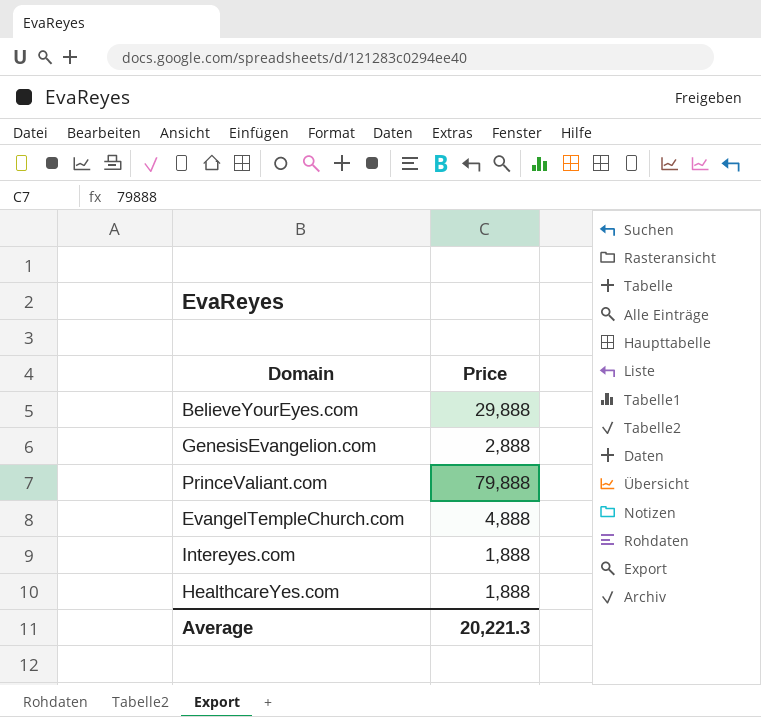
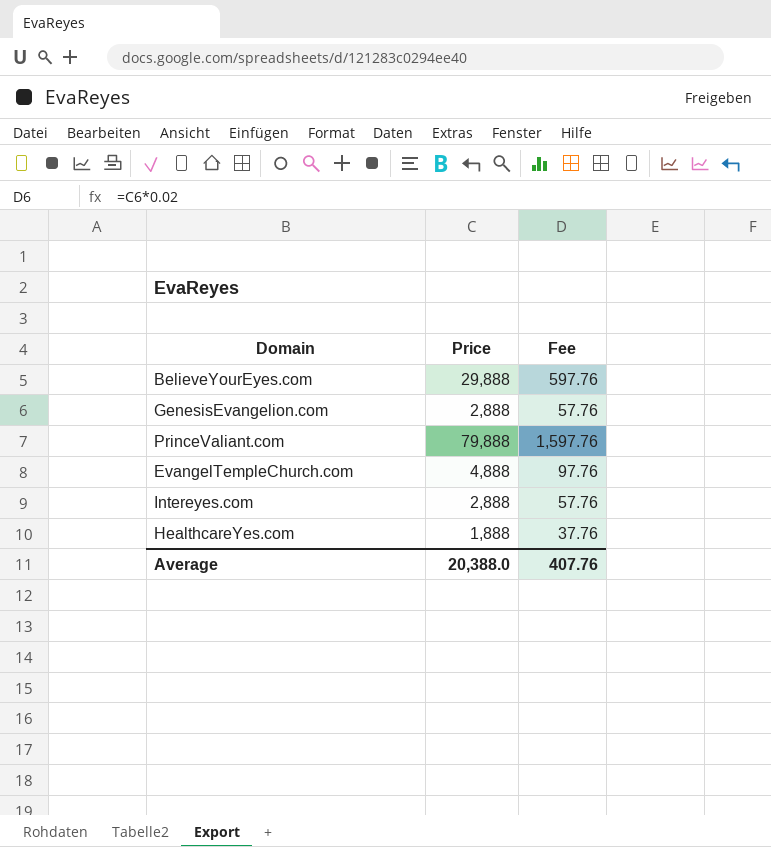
column Fee | formula: none -> [Price] * 0.02
Intereyes.com | Price: 1,888 -> 2,888
Average | Price: 20,221.3 -> 20,388.0

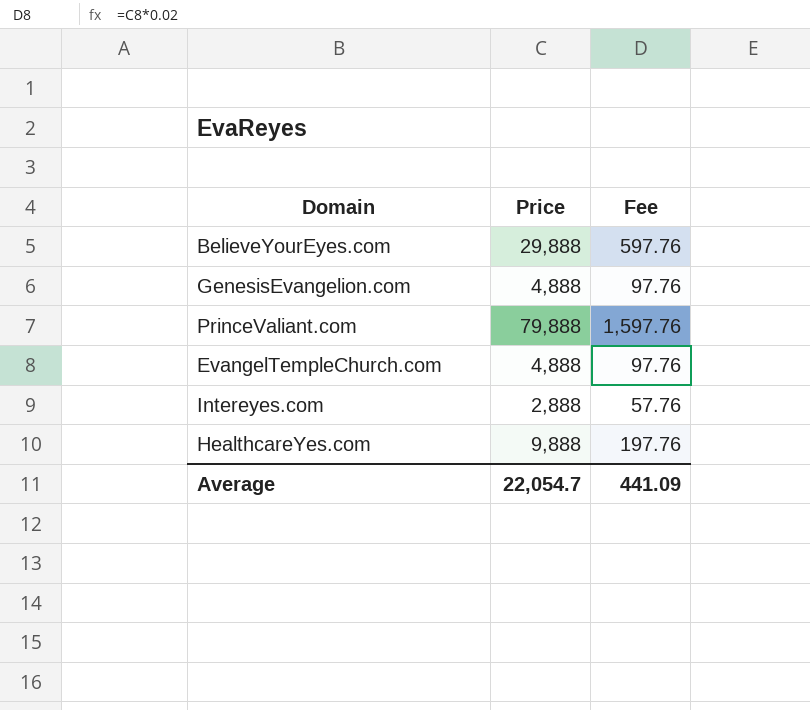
GenesisEvangelion.com | Price: 2,888 -> 4,888
GenesisEvangelion.com | Fee: 57.76 -> 97.76
HealthcareYes.com | Price: 1,888 -> 9,888
HealthcareYes.com | Fee: 37.76 -> 197.76
Average | Price: 20,388.0 -> 22,054.7
Average | Fee: 407.76 -> 441.09

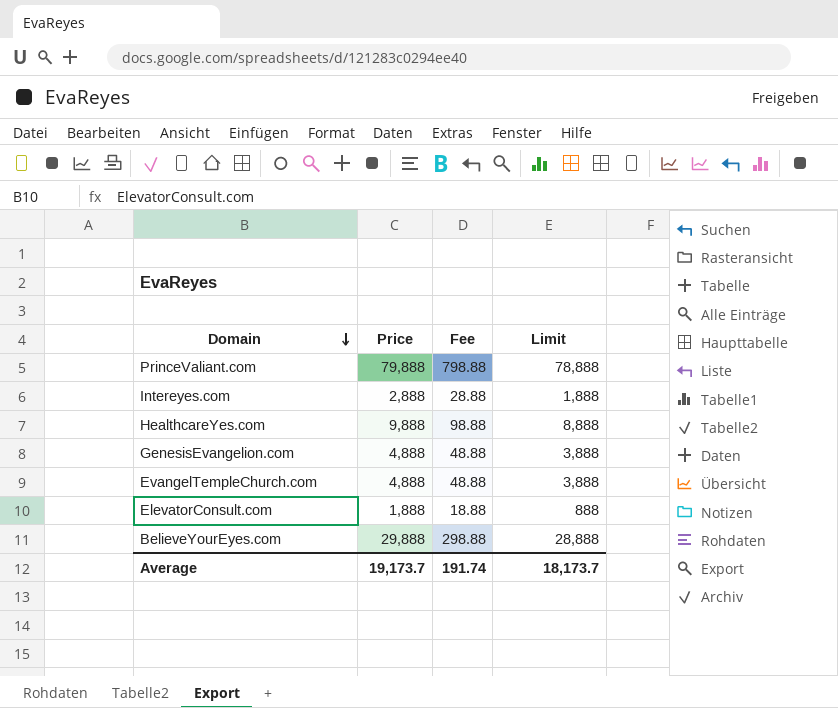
row order: none -> Domain descending
column Fee | formula: [Price] * 0.02 -> [Price] * 0.01
column Limit | formula: none -> [Price] - 1000
row ElevatorConsult.com: none -> 1,888 | 18.88 | 888
Average | Price: 22,054.7 -> 19,173.7
Average | Fee: 441.09 -> 191.74

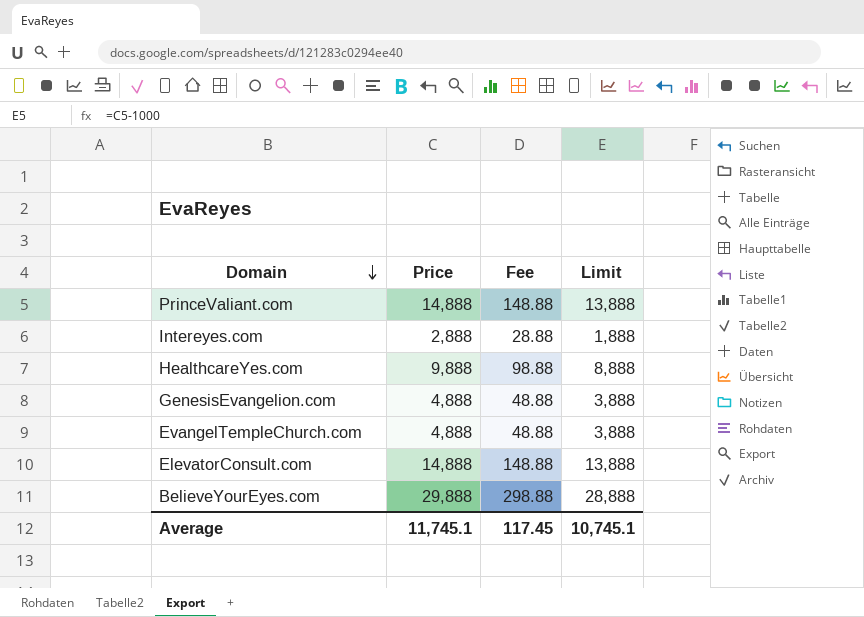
PrinceValiant.com | Price: 79,888 -> 14,888
PrinceValiant.com | Fee: 798.88 -> 148.88
PrinceValiant.com | Limit: 78,888 -> 13,888
ElevatorConsult.com | Price: 1,888 -> 14,888
ElevatorConsult.com | Fee: 18.88 -> 148.88
ElevatorConsult.com | Limit: 888 -> 13,888
Average | Price: 19,173.7 -> 11,745.1
Average | Fee: 191.74 -> 117.45
Average | Limit: 18,173.7 -> 10,745.1

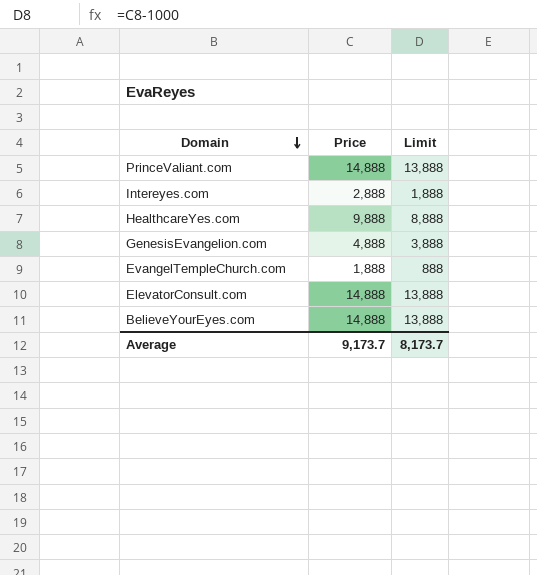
column Fee | formula: [Price] * 0.01 -> none
EvangelTempleChurch.com | Price: 4,888 -> 1,888
EvangelTempleChurch.com | Limit: 3,888 -> 888
BelieveYourEyes.com | Price: 29,888 -> 14,888
BelieveYourEyes.com | Limit: 28,888 -> 13,888
Average | Price: 11,745.1 -> 9,173.7
Average | Limit: 10,745.1 -> 8,173.7

